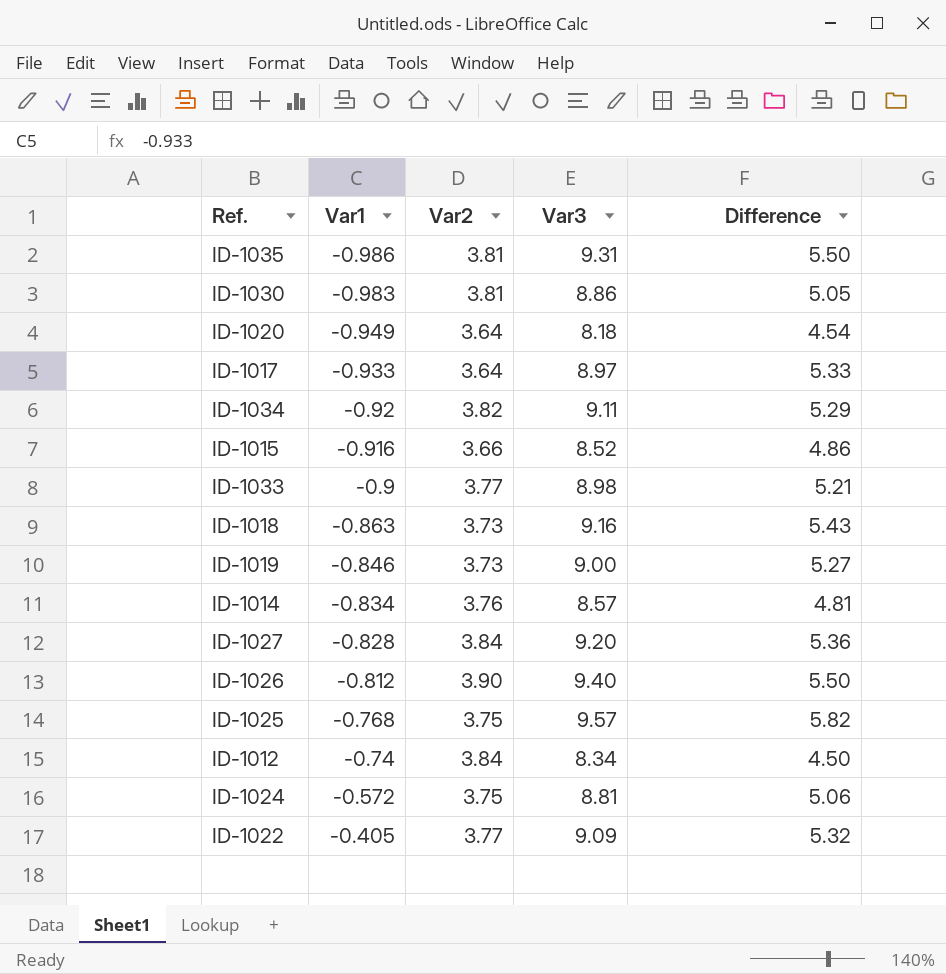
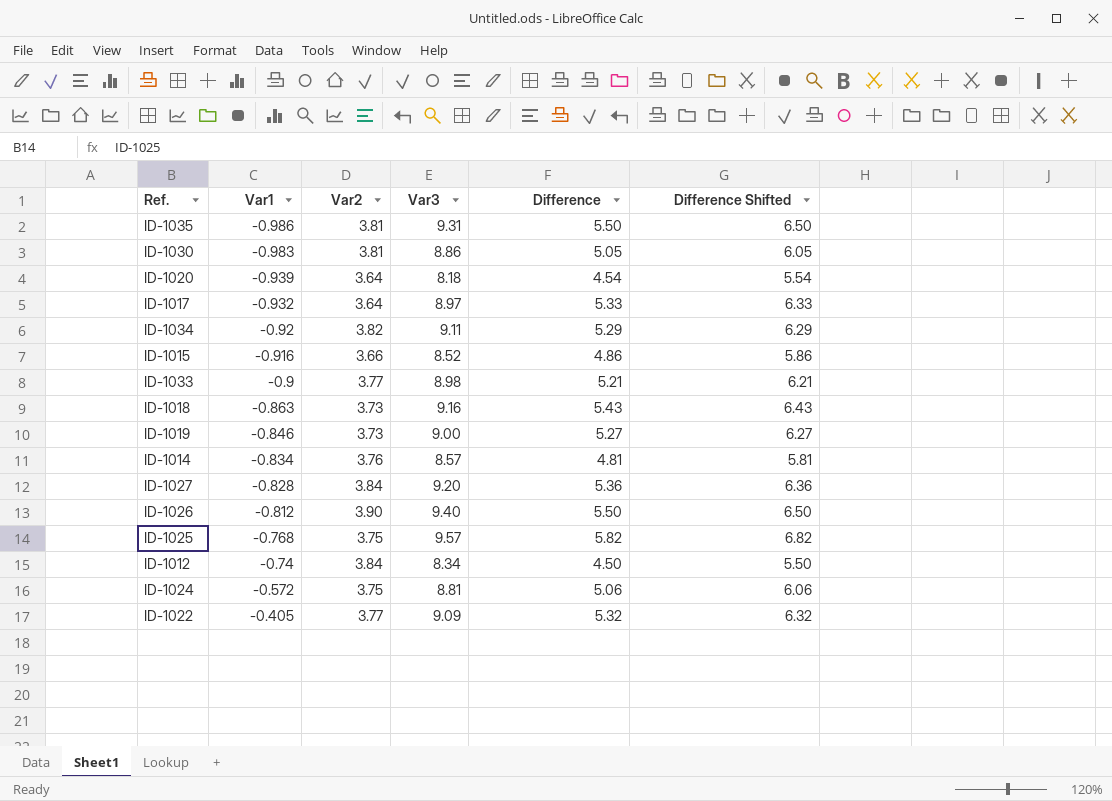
column Difference Shifted | formula: none -> [Difference] + 1
ID-1020 | Var1: -0.949 -> -0.939
ID-1017 | Var1: -0.933 -> -0.932

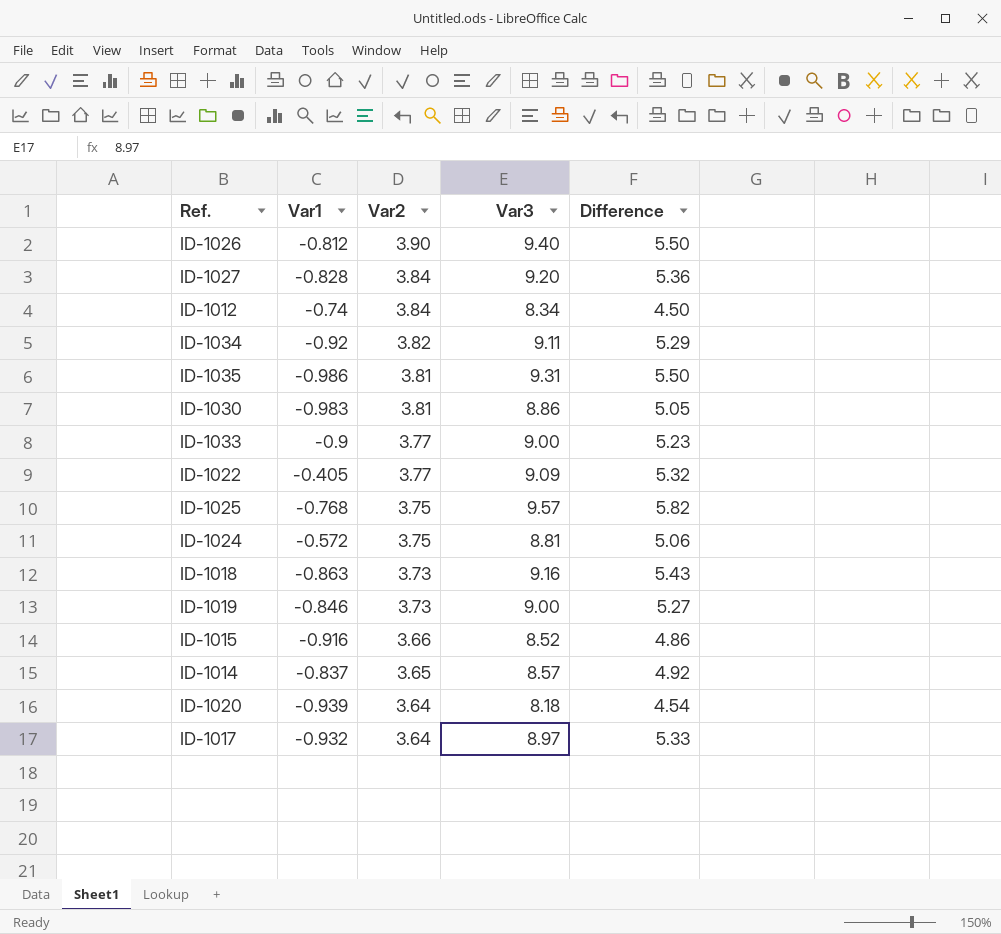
row order: Var1 ascending -> Var2 descending
column Difference Shifted | formula: [Difference] + 1 -> none
ID-1033 | Var3: 8.98 -> 9.00
ID-1033 | Difference: 5.21 -> 5.23
ID-1014 | Var1: -0.834 -> -0.837
ID-1014 | Var2: 3.76 -> 3.65
ID-1014 | Difference: 4.81 -> 4.92

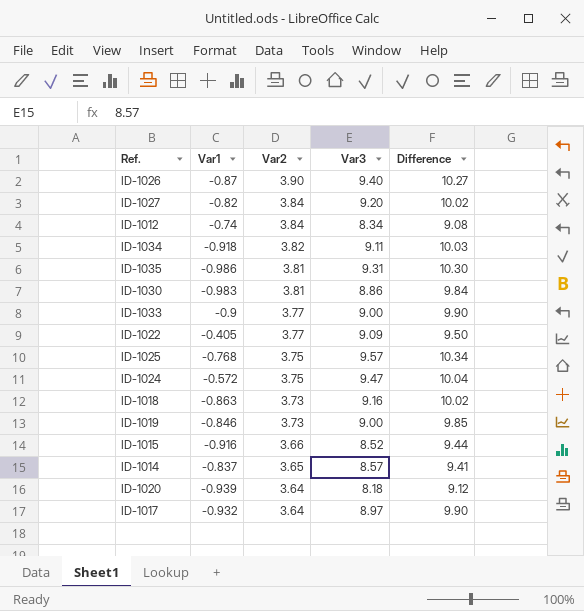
column Difference | formula: [Var3] - [Var2] -> [Var3] - [Var1]
ID-1026 | Var1: -0.812 -> -0.87
ID-1027 | Var1: -0.828 -> -0.82
ID-1034 | Var1: -0.92 -> -0.918
ID-1024 | Var3: 8.81 -> 9.47

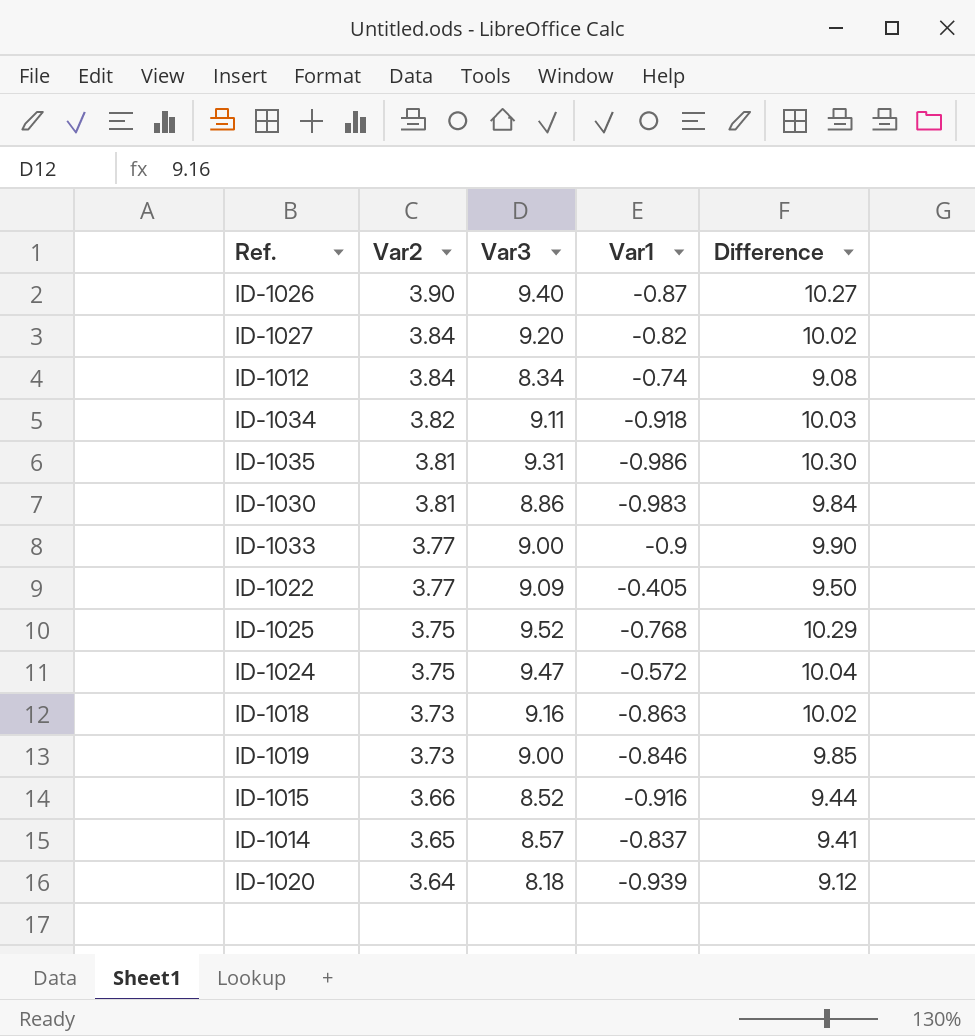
column Var1 | position: 2 -> 4
row ID-1017: -0.932 | 3.64 | 8.97 | 9.90 -> none
ID-1025 | Var3: 9.57 -> 9.52
ID-1025 | Difference: 10.34 -> 10.29

